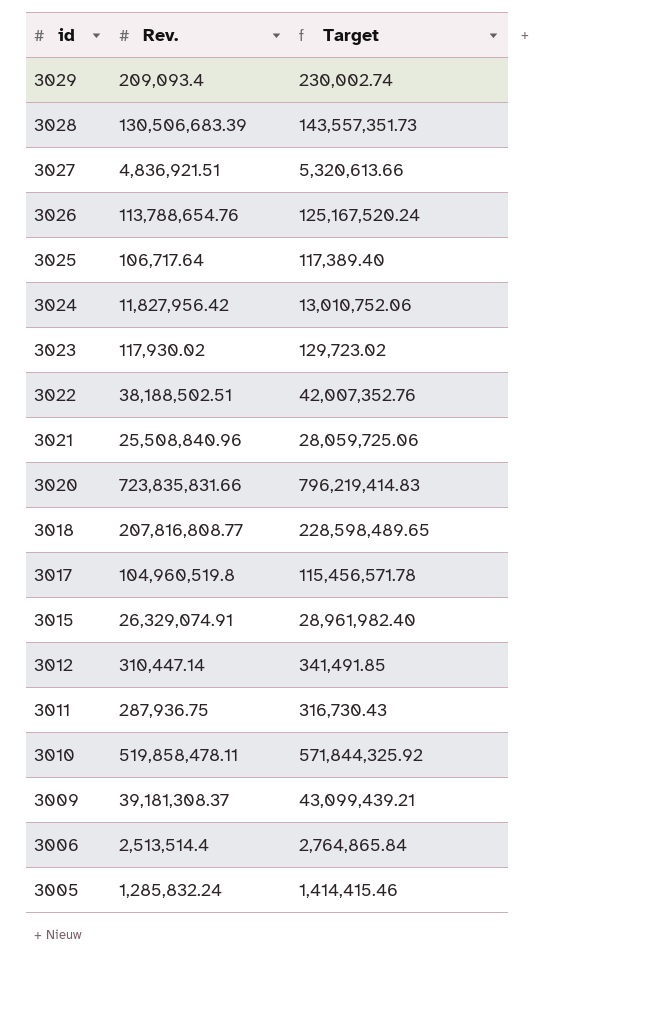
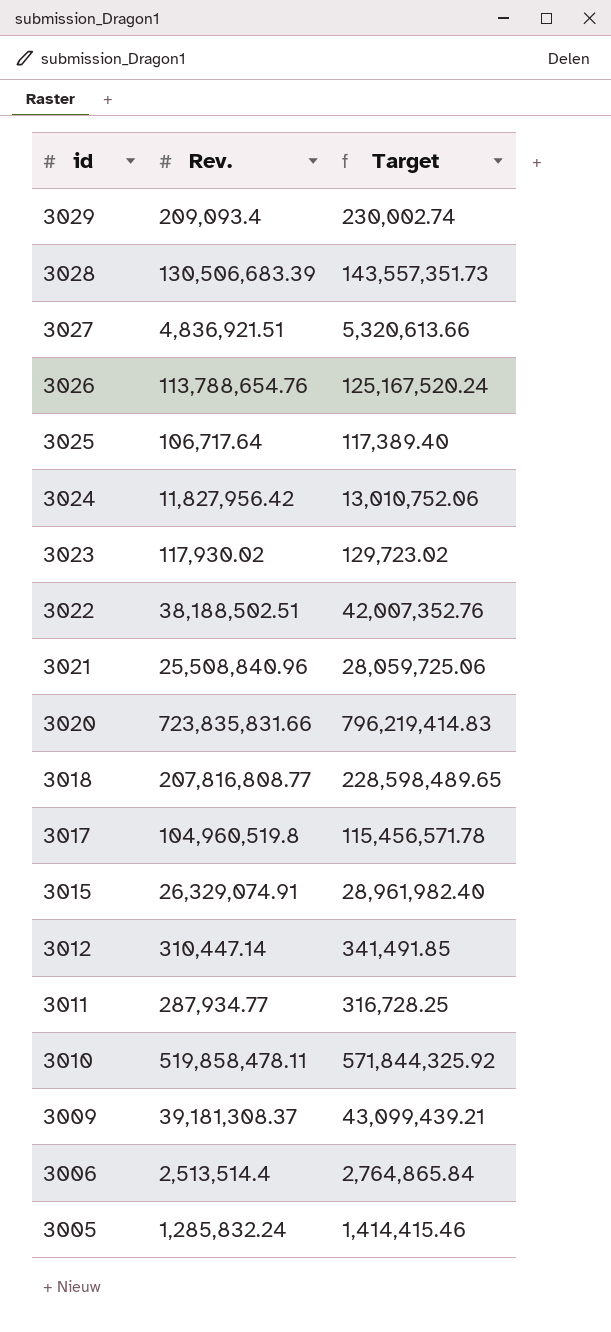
3011 | Rev.: 287,936.75 -> 287,934.77
3011 | Target: 316,730.43 -> 316,728.25

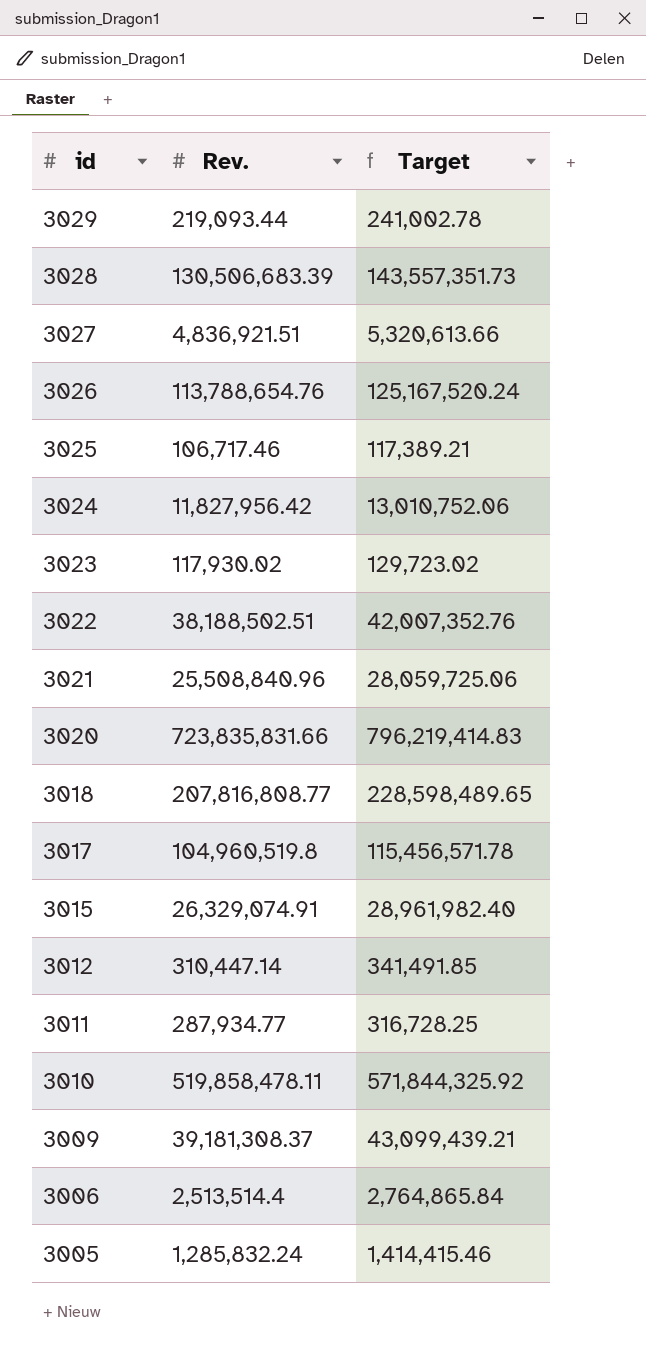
3029 | Rev.: 209,093.4 -> 219,093.44
3029 | Target: 230,002.74 -> 241,002.78
3025 | Rev.: 106,717.64 -> 106,717.46
3025 | Target: 117,389.40 -> 117,389.21

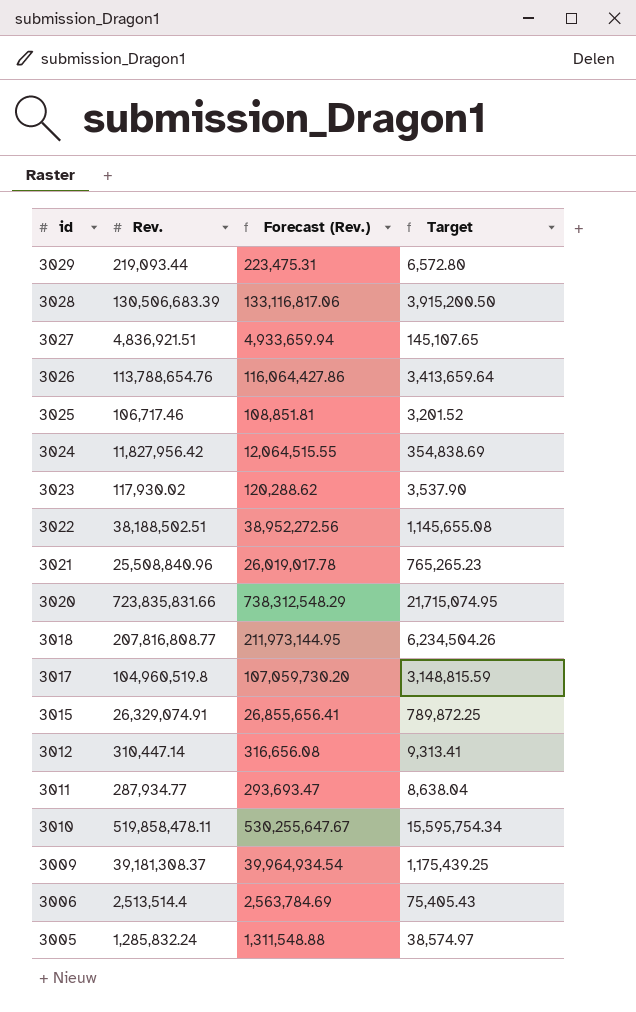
column Forecast (Rev.) | formula: none -> [Rev.] * 1.02
column Target | formula: [Rev.] * 1.1 -> [Rev.] * 0.03

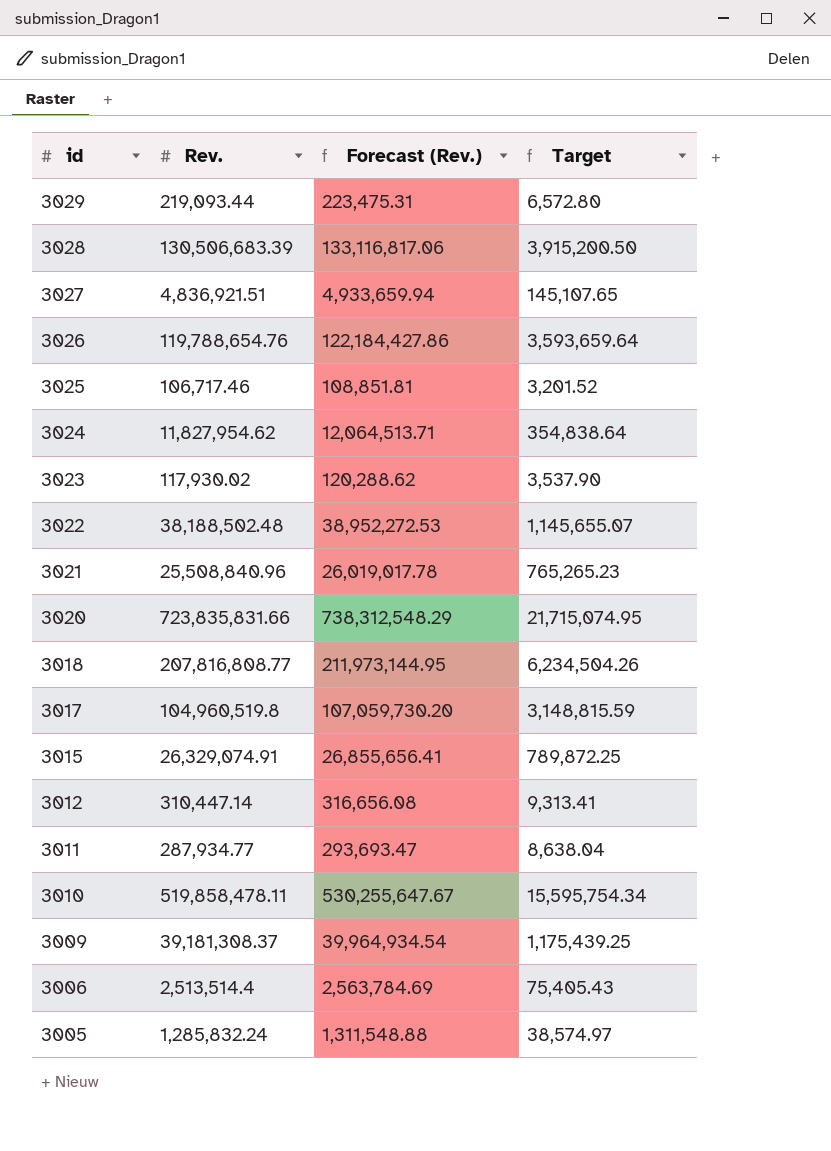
3026 | Rev.: 113,788,654.76 -> 119,788,654.76
3026 | Forecast (Rev.): 116,064,427.86 -> 122,184,427.86
3026 | Target: 3,413,659.64 -> 3,593,659.64
3024 | Rev.: 11,827,956.42 -> 11,827,954.62
3024 | Forecast (Rev.): 12,064,515.55 -> 12,064,513.71
3024 | Target: 354,838.69 -> 354,838.64
3022 | Rev.: 38,188,502.51 -> 38,188,502.48
3022 | Forecast (Rev.): 38,952,272.56 -> 38,952,272.53
3022 | Target: 1,145,655.08 -> 1,145,655.07

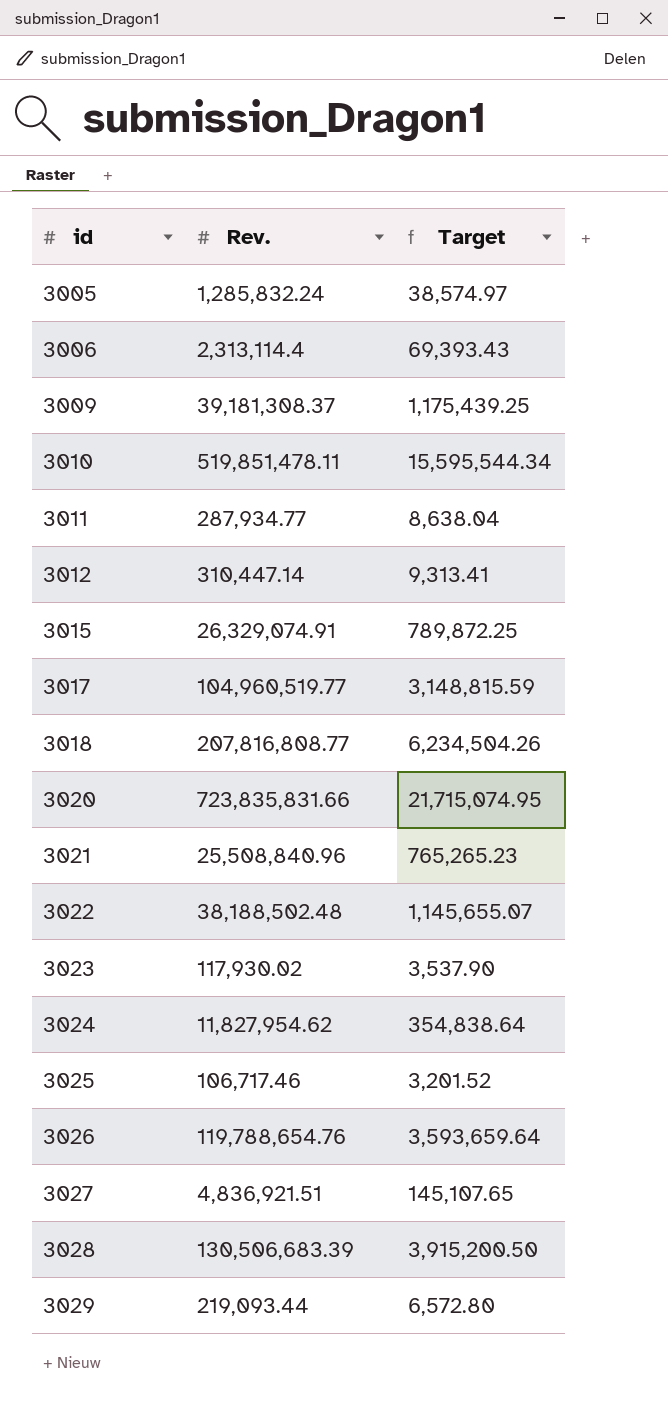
row order: id descending -> id ascending
column Forecast (Rev.) | formula: [Rev.] * 1.02 -> none
3006 | Rev.: 2,513,514.4 -> 2,313,114.4
3006 | Target: 75,405.43 -> 69,393.43
3010 | Rev.: 519,858,478.11 -> 519,851,478.11
3010 | Target: 15,595,754.34 -> 15,595,544.34
3017 | Rev.: 104,960,519.8 -> 104,960,519.77

